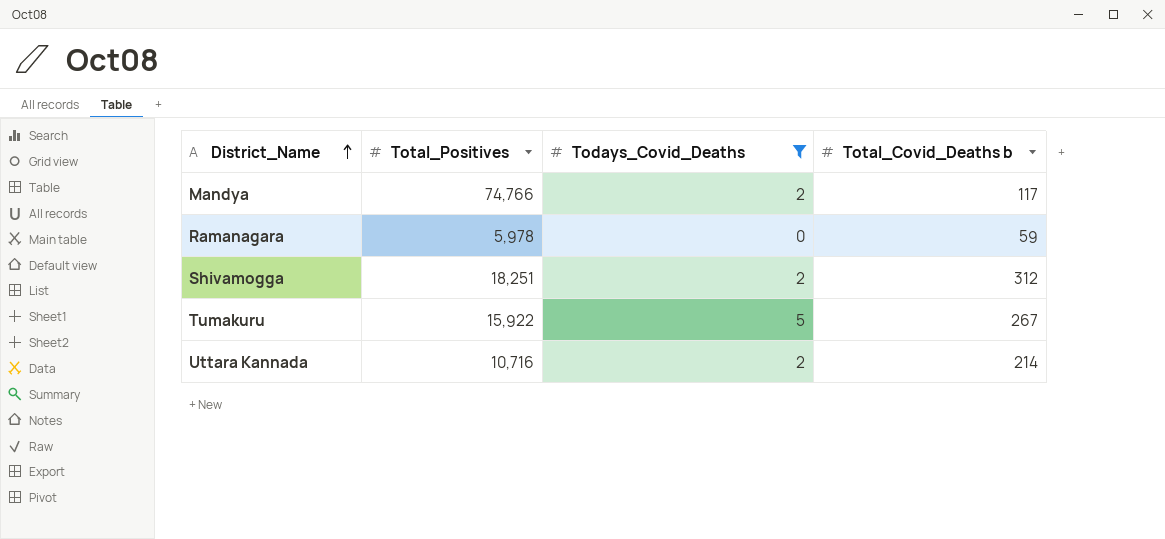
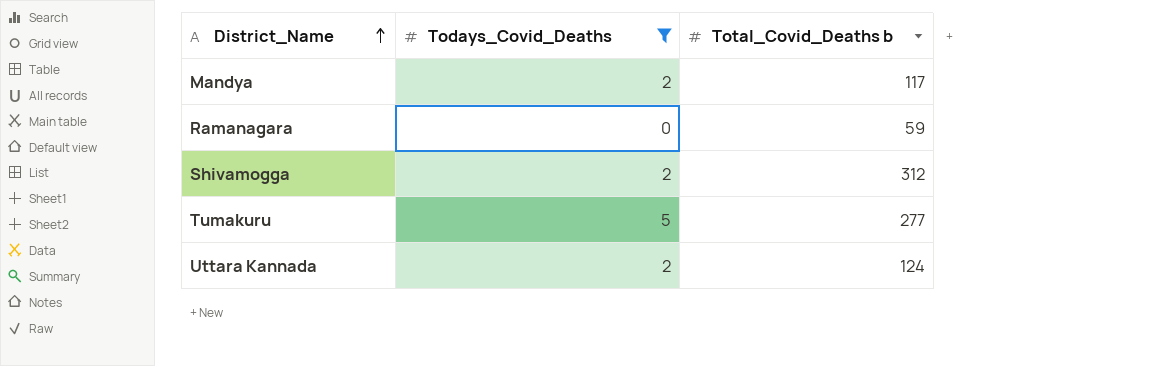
column Total_Positives | position: 2 -> none
Tumakuru | Total_Covid_Deaths b: 267 -> 277
Uttara Kannada | Total_Covid_Deaths b: 214 -> 124

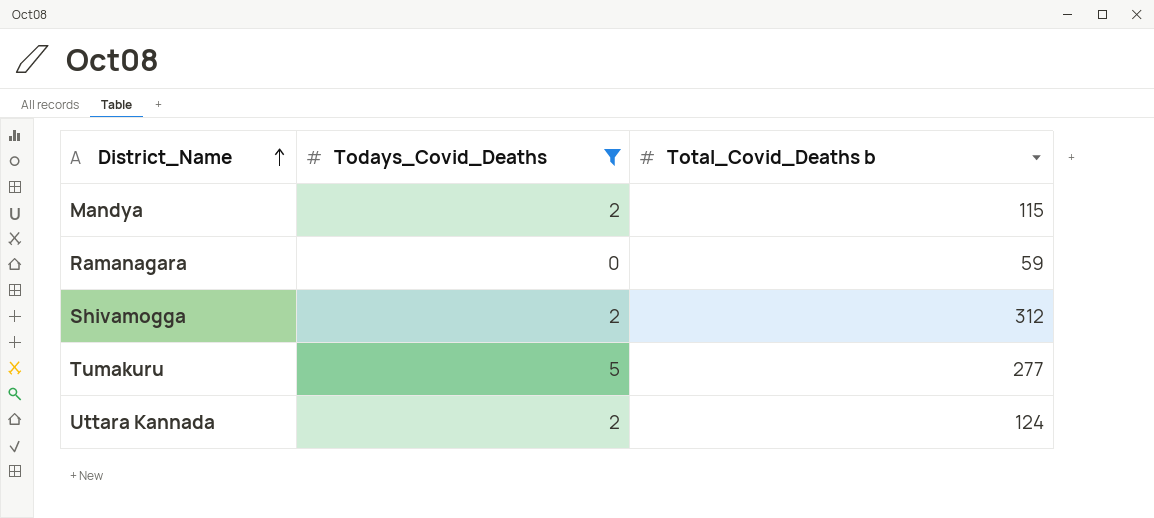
Mandya | Total_Covid_Deaths b: 117 -> 115

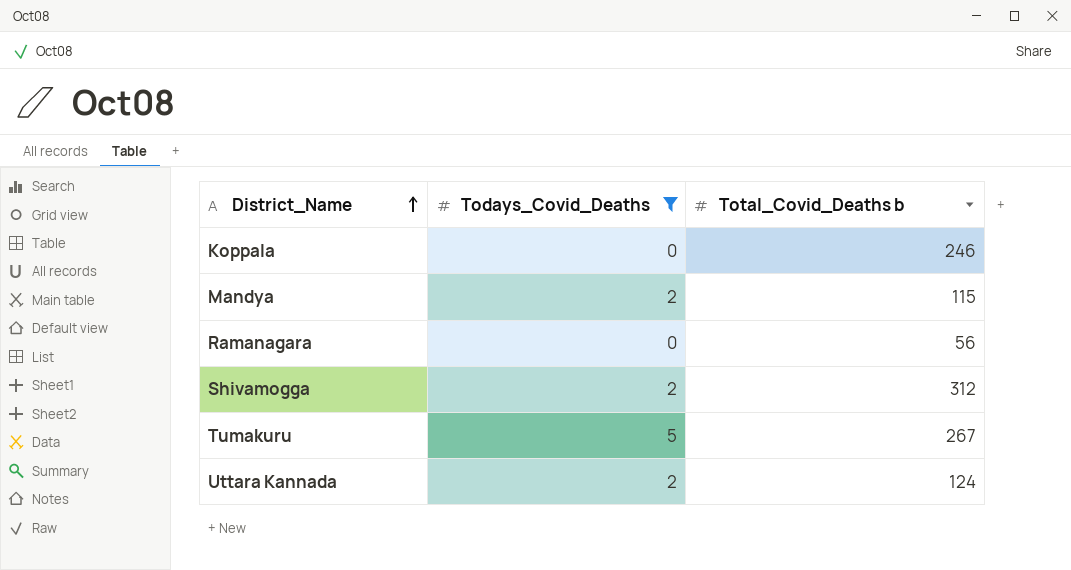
row Koppala: none -> 0 | 246
Ramanagara | Total_Covid_Deaths b: 59 -> 56
Tumakuru | Total_Covid_Deaths b: 277 -> 267

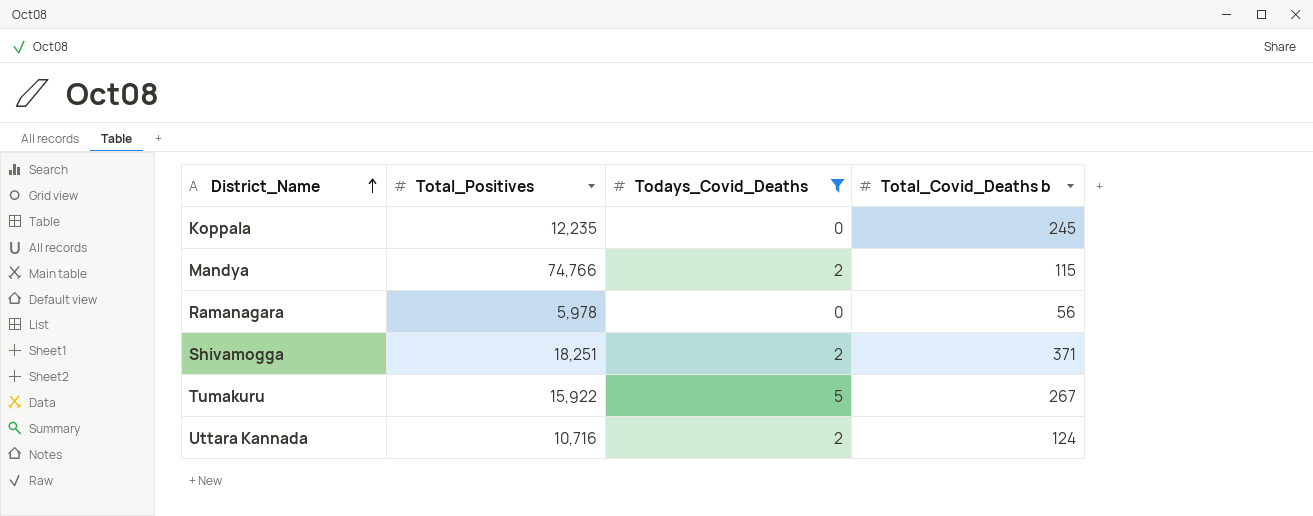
column Total_Positives | position: none -> 2
Koppala | Total_Covid_Deaths b: 246 -> 245
Shivamogga | Total_Covid_Deaths b: 312 -> 371

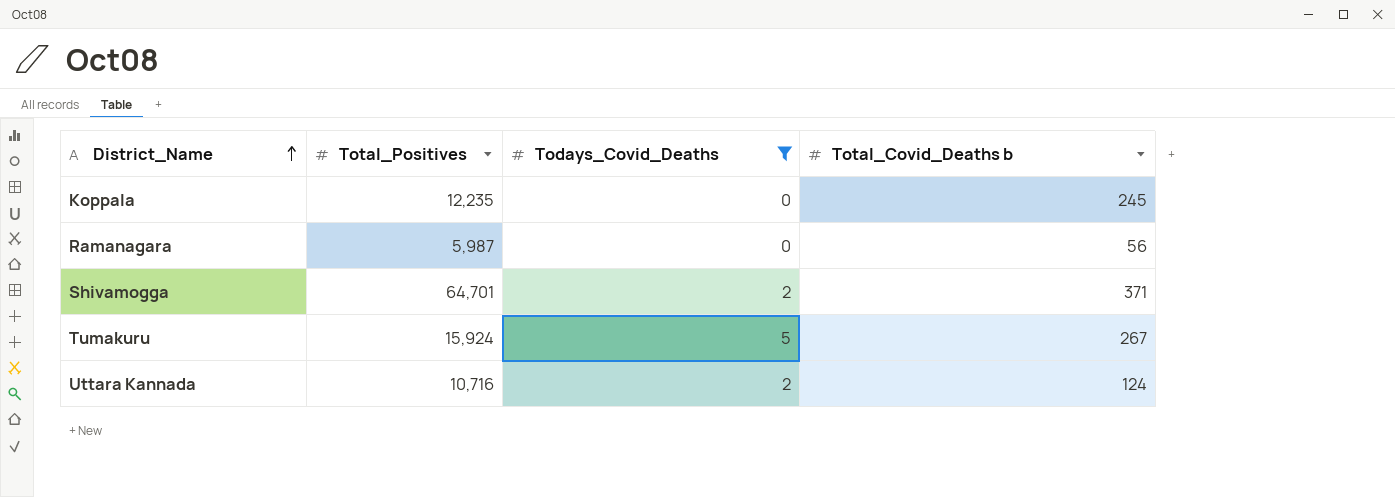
row Mandya: 74,766 | 2 | 115 -> none
Ramanagara | Total_Positives: 5,978 -> 5,987
Shivamogga | Total_Positives: 18,251 -> 64,701
Tumakuru | Total_Positives: 15,922 -> 15,924

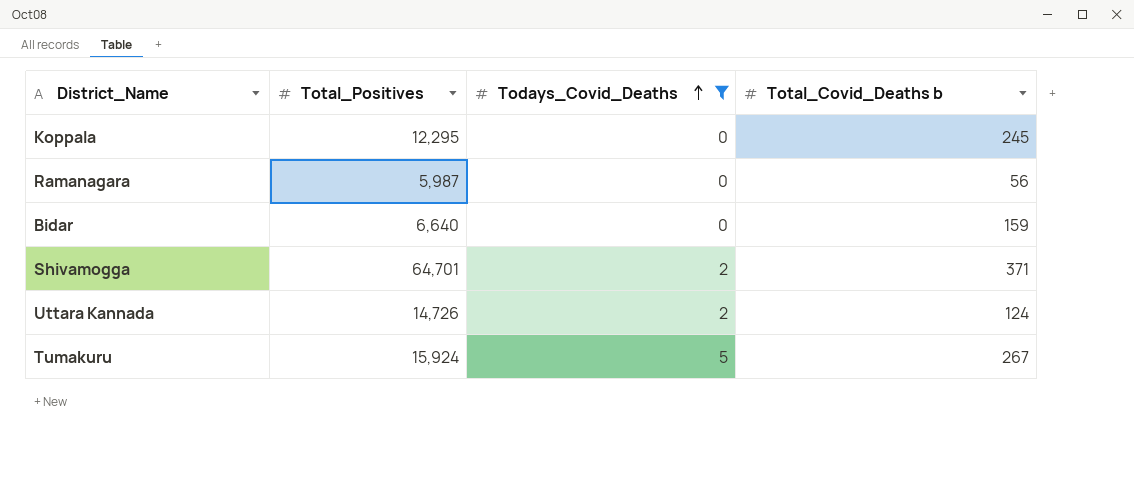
row order: District_Name ascending -> Todays_Covid_Deaths ascending
Koppala | Total_Positives: 12,235 -> 12,295
row Bidar: none -> 6,640 | 0 | 159
Uttara Kannada | Total_Positives: 10,716 -> 14,726

